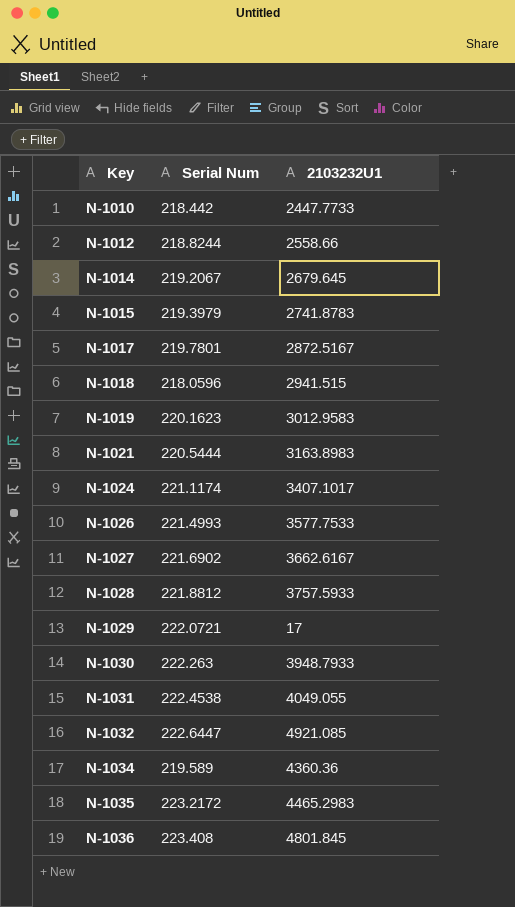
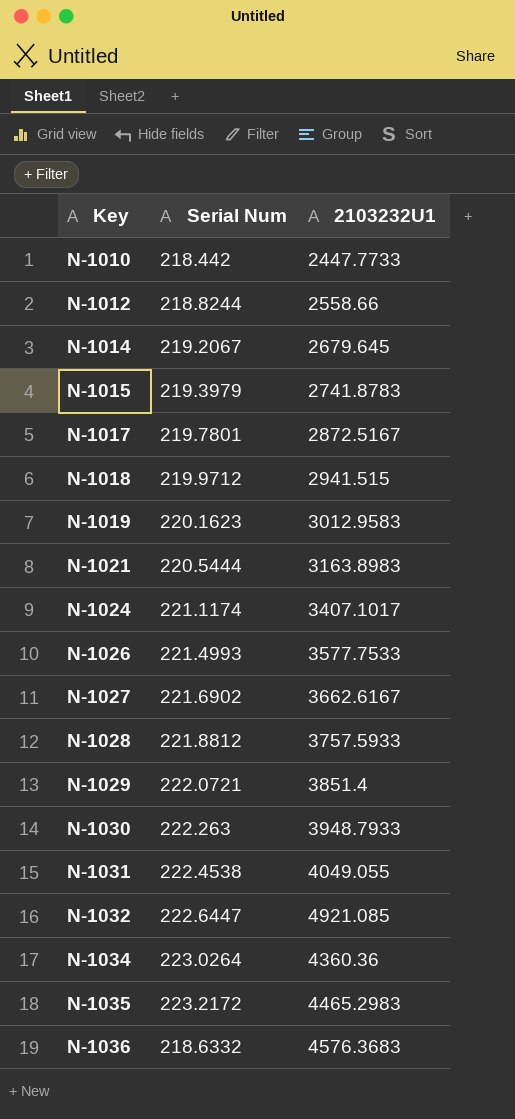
N-1018 | Serial Num: 218.0596 -> 219.9712
N-1029 | 2103232U1: 17 -> 3851.4
N-1034 | Serial Num: 219.589 -> 223.0264
N-1036 | Serial Num: 223.408 -> 218.6332
N-1036 | 2103232U1: 4801.845 -> 4576.3683

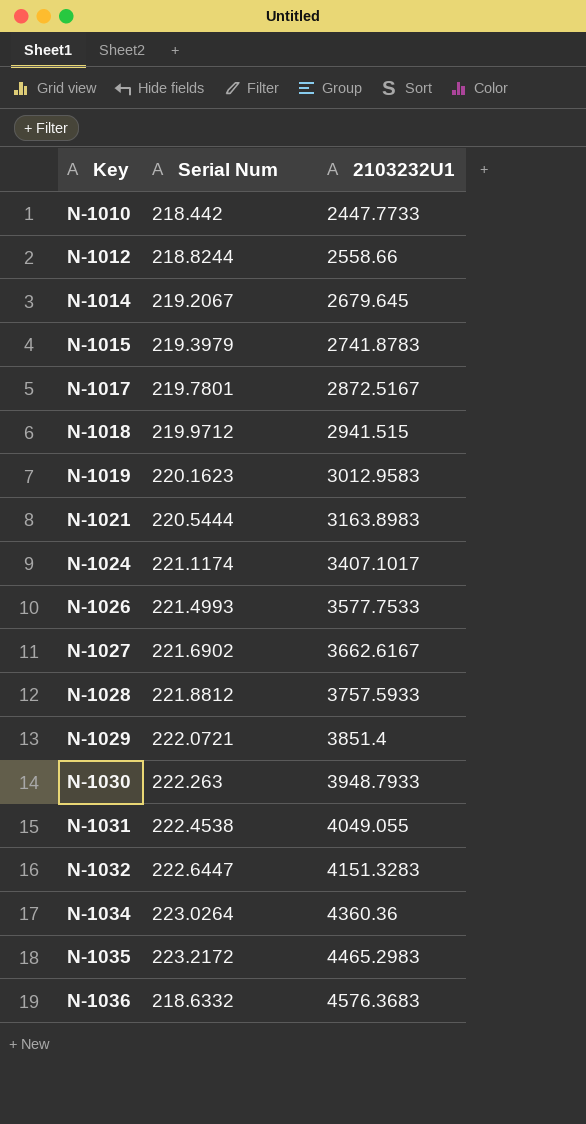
N-1032 | 2103232U1: 4921.085 -> 4151.3283

